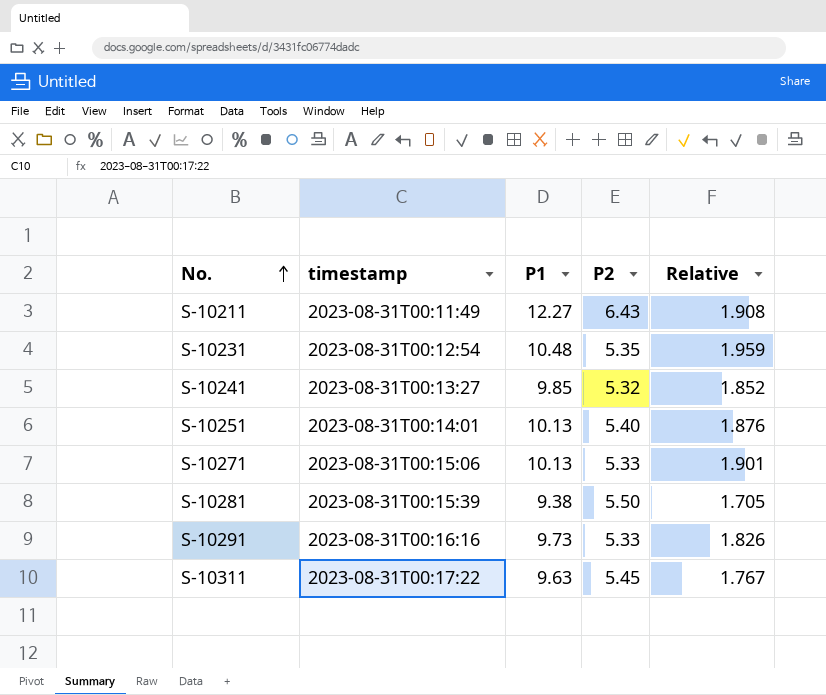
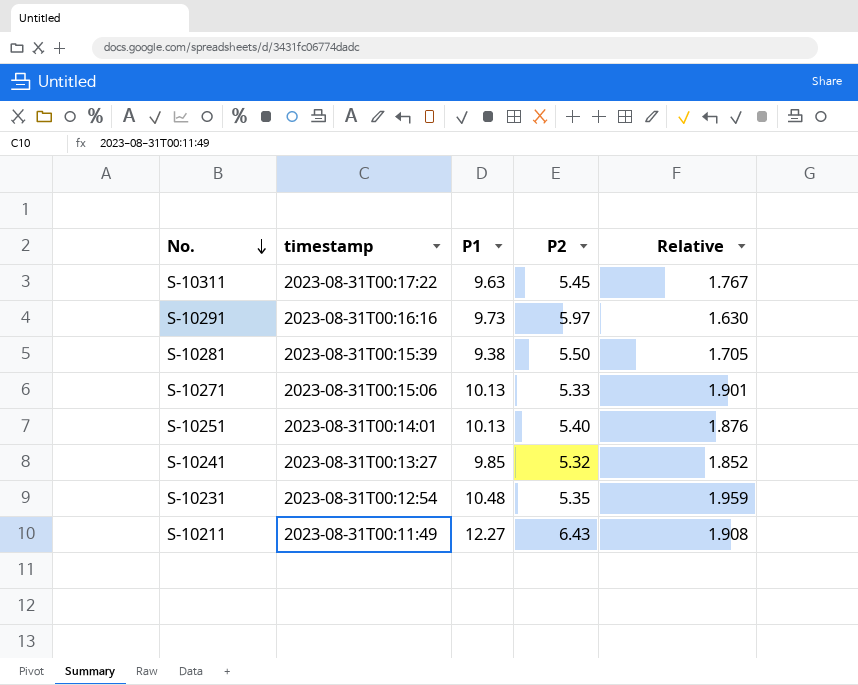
row order: No. ascending -> No. descending
S-10291 | P2: 5.33 -> 5.97
S-10291 | Relative: 1.826 -> 1.630

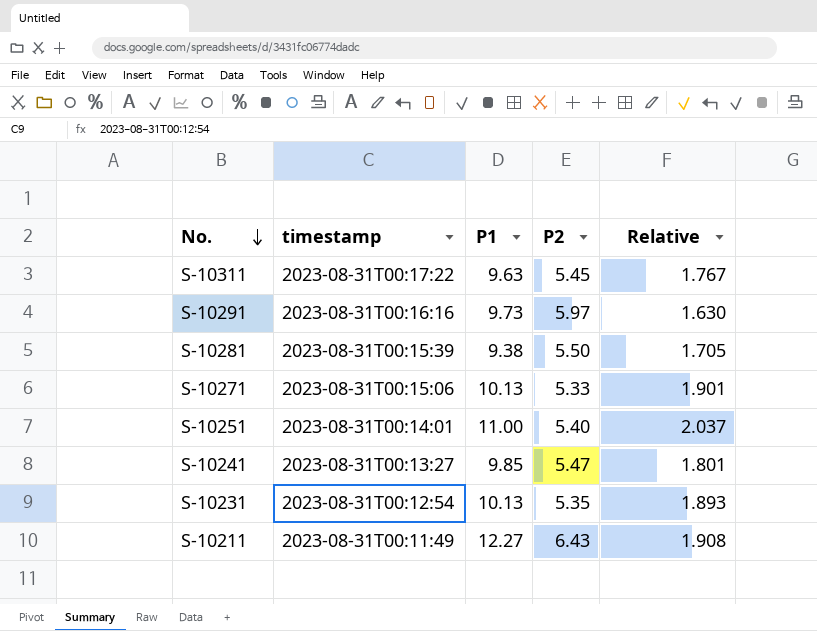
S-10251 | P1: 10.13 -> 11.00
S-10251 | Relative: 1.876 -> 2.037
S-10241 | P2: 5.32 -> 5.47
S-10241 | Relative: 1.852 -> 1.801
S-10231 | P1: 10.48 -> 10.13
S-10231 | Relative: 1.959 -> 1.893

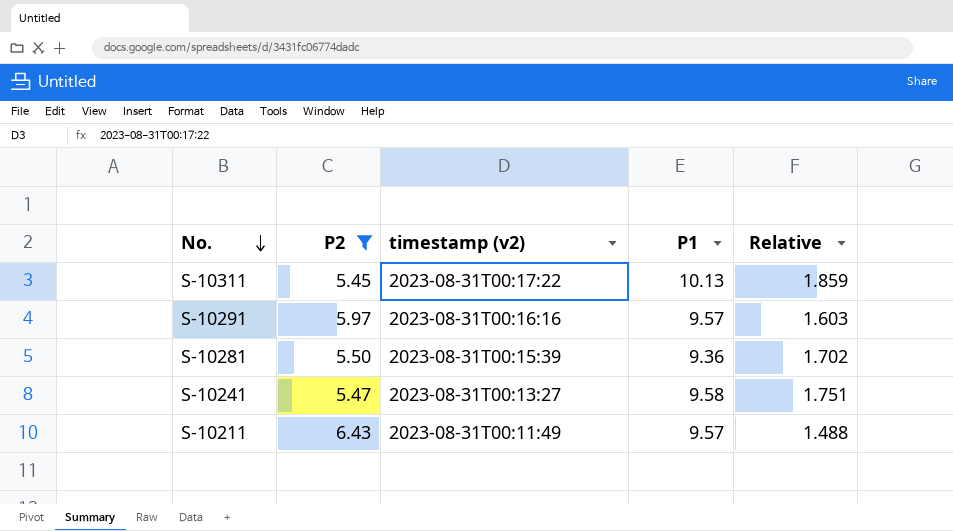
filter: none -> P2 >= 5.45
column P2 | position: 4 -> 2
column name: timestamp -> timestamp (v2)
S-10311 | P1: 9.63 -> 10.13
S-10311 | Relative: 1.767 -> 1.859
S-10291 | P1: 9.73 -> 9.57
S-10291 | Relative: 1.630 -> 1.603
S-10281 | P1: 9.38 -> 9.36
S-10281 | Relative: 1.705 -> 1.702
S-10241 | P1: 9.85 -> 9.58
S-10241 | Relative: 1.801 -> 1.751
S-10211 | P1: 12.27 -> 9.57
S-10211 | Relative: 1.908 -> 1.488

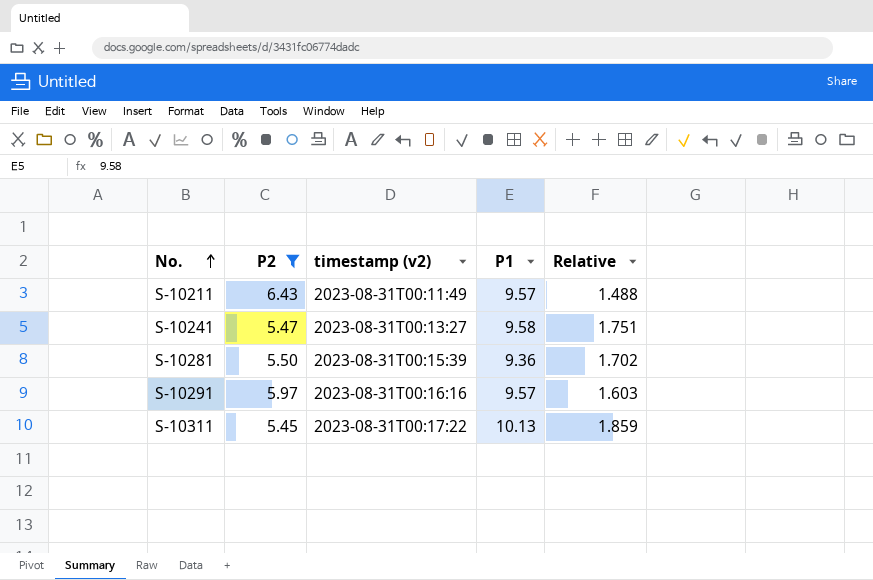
row order: No. descending -> No. ascending

